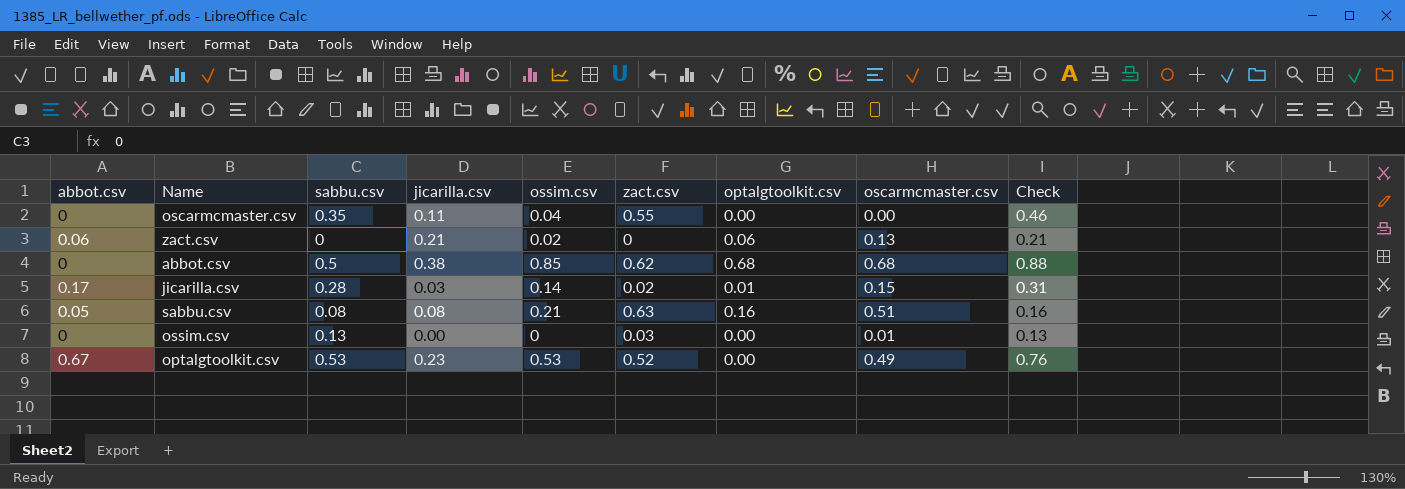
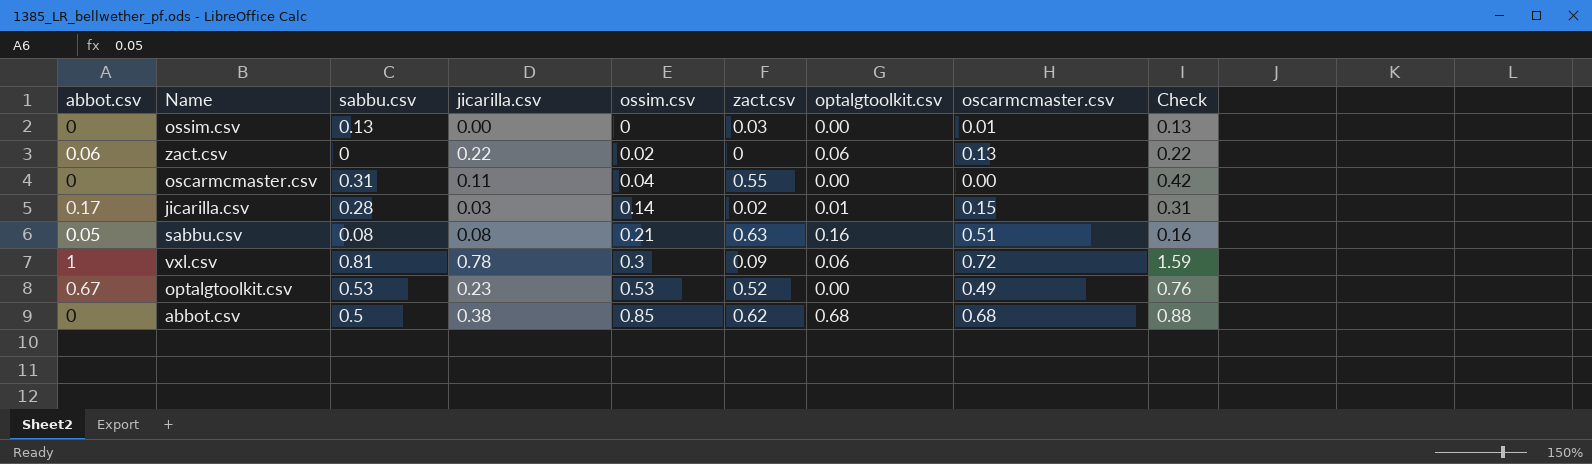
row order: none -> ossim.csv ascending
zact.csv | jicarilla.csv: 0.21 -> 0.22
zact.csv | Check: 0.21 -> 0.22
oscarmcmaster.csv | sabbu.csv: 0.35 -> 0.31
oscarmcmaster.csv | Check: 0.46 -> 0.42
row vxl.csv: none -> 1 | 0.81 | 0.78 | 0.3 | 0.09 | 0.06 | 0.72 | 1.59

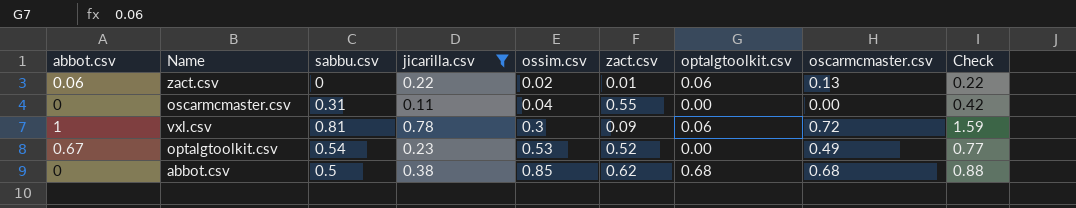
filter: none -> jicarilla.csv >= 0.11
zact.csv | zact.csv: 0 -> 0.01
optalgtoolkit.csv | sabbu.csv: 0.53 -> 0.54
optalgtoolkit.csv | Check: 0.76 -> 0.77

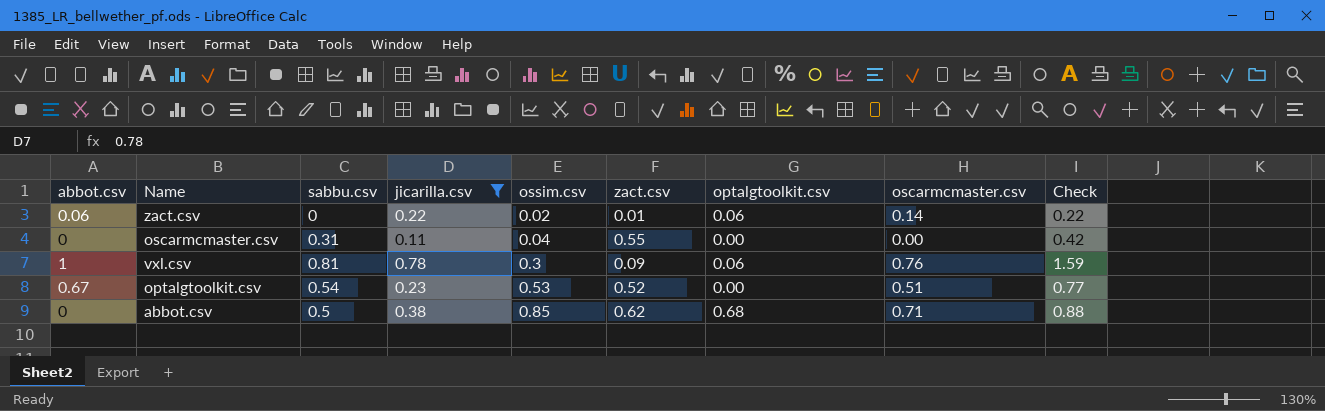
zact.csv | oscarmcmaster.csv: 0.13 -> 0.14
vxl.csv | oscarmcmaster.csv: 0.72 -> 0.76
optalgtoolkit.csv | oscarmcmaster.csv: 0.49 -> 0.51
abbot.csv | oscarmcmaster.csv: 0.68 -> 0.71

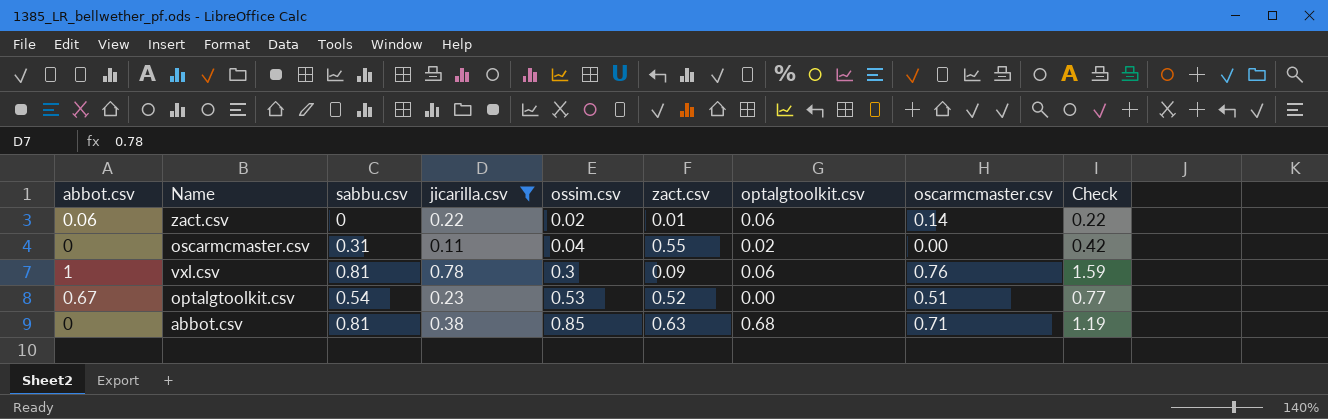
oscarmcmaster.csv | optalgtoolkit.csv: 0.00 -> 0.02
abbot.csv | sabbu.csv: 0.5 -> 0.81
abbot.csv | zact.csv: 0.62 -> 0.63
abbot.csv | Check: 0.88 -> 1.19

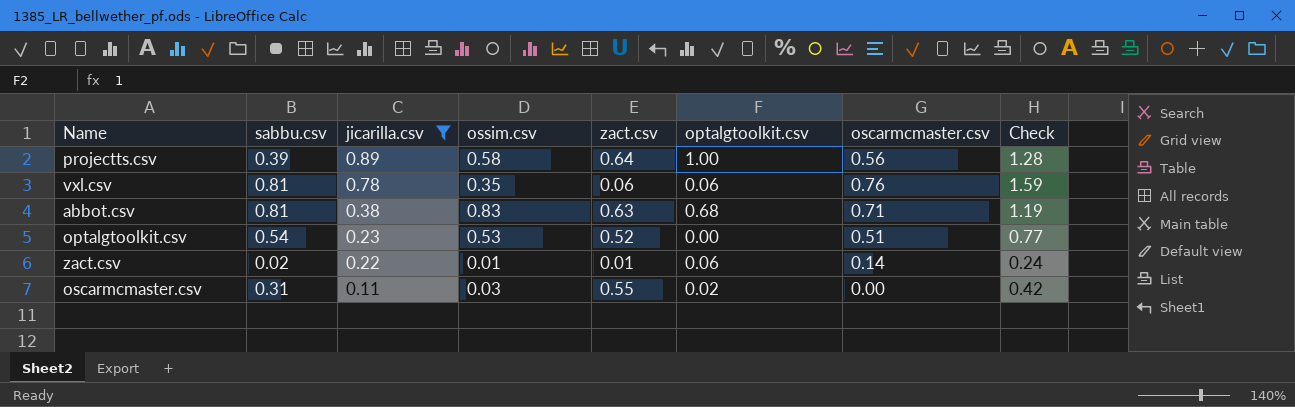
row order: ossim.csv ascending -> jicarilla.csv descending
column abbot.csv | position: 1 -> none
row projectts.csv: none -> 0.39 | 0.89 | 0.58 | 0.64 | 1.00 | 0.56 | 1.28
vxl.csv | ossim.csv: 0.3 -> 0.35
vxl.csv | zact.csv: 0.09 -> 0.06
abbot.csv | ossim.csv: 0.85 -> 0.83
zact.csv | sabbu.csv: 0 -> 0.02
zact.csv | ossim.csv: 0.02 -> 0.01
zact.csv | Check: 0.22 -> 0.24
oscarmcmaster.csv | ossim.csv: 0.04 -> 0.03

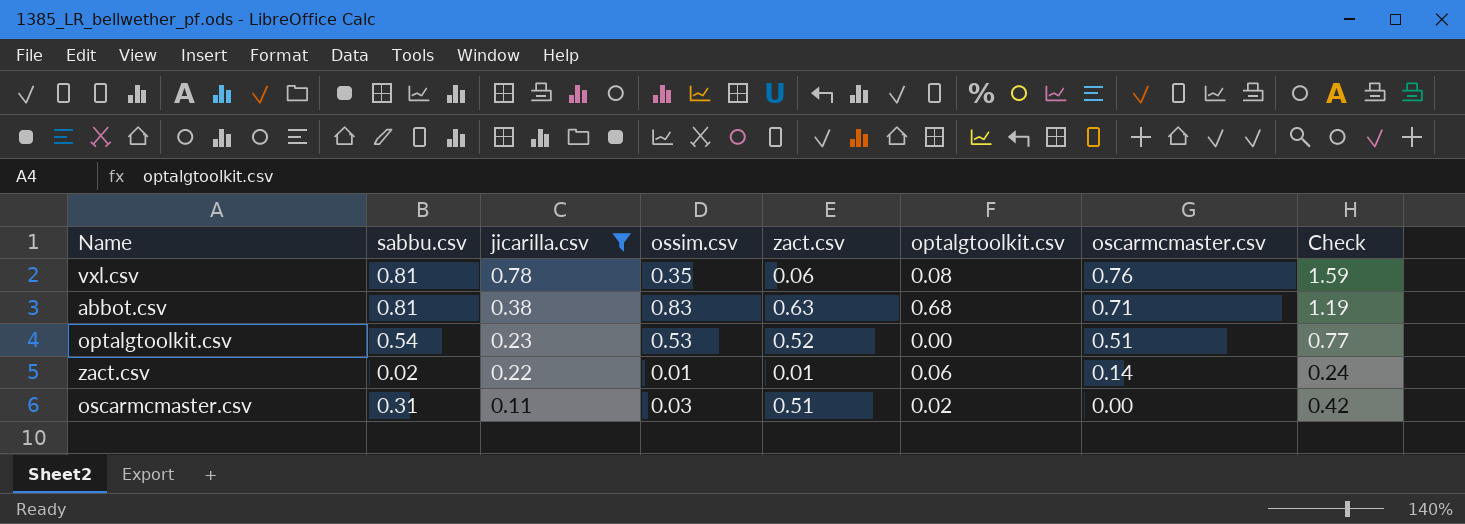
row projectts.csv: 0.39 | 0.89 | 0.58 | 0.64 | 1.00 | 0.56 | 1.28 -> none
vxl.csv | optalgtoolkit.csv: 0.06 -> 0.08
oscarmcmaster.csv | zact.csv: 0.55 -> 0.51

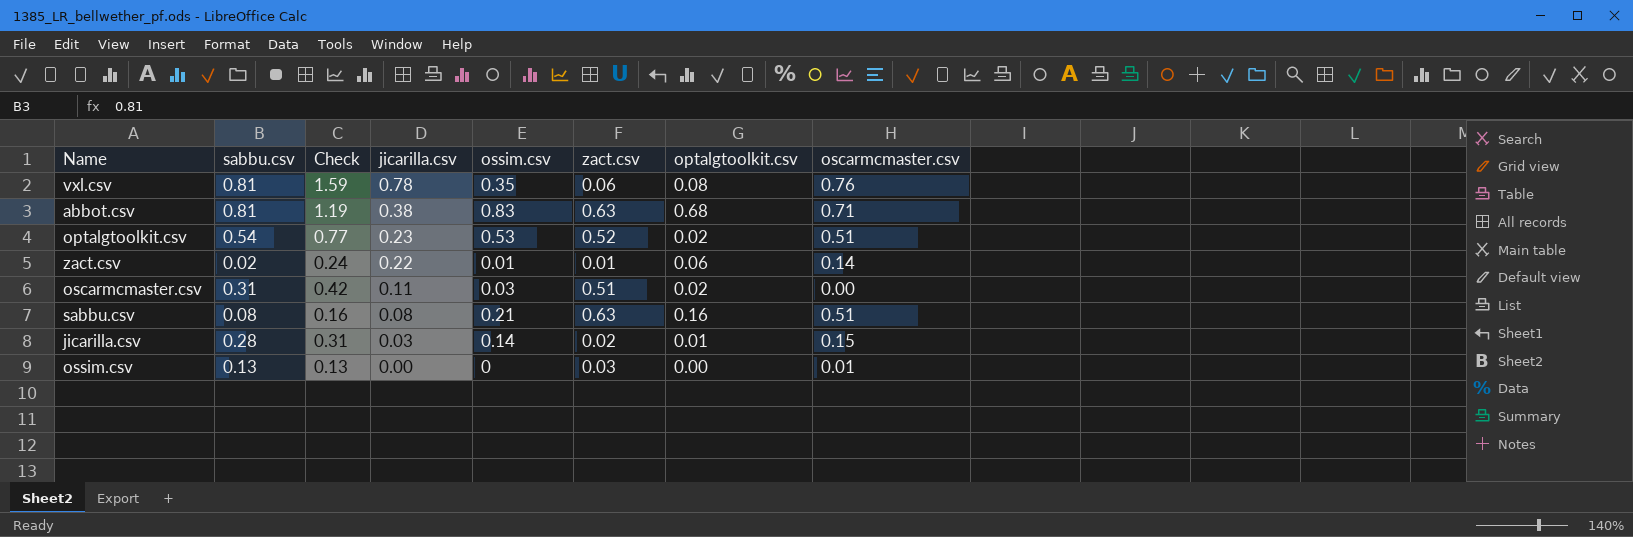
filter: jicarilla.csv >= 0.11 -> none
column Check | position: 8 -> 3
optalgtoolkit.csv | optalgtoolkit.csv: 0.00 -> 0.02

